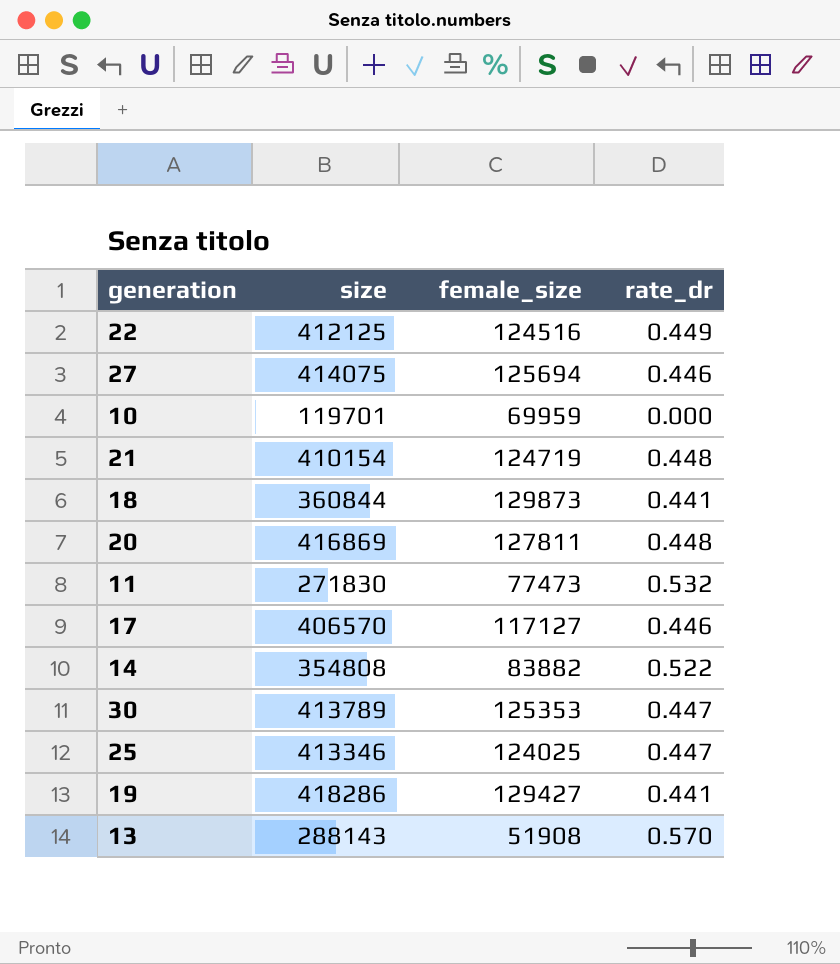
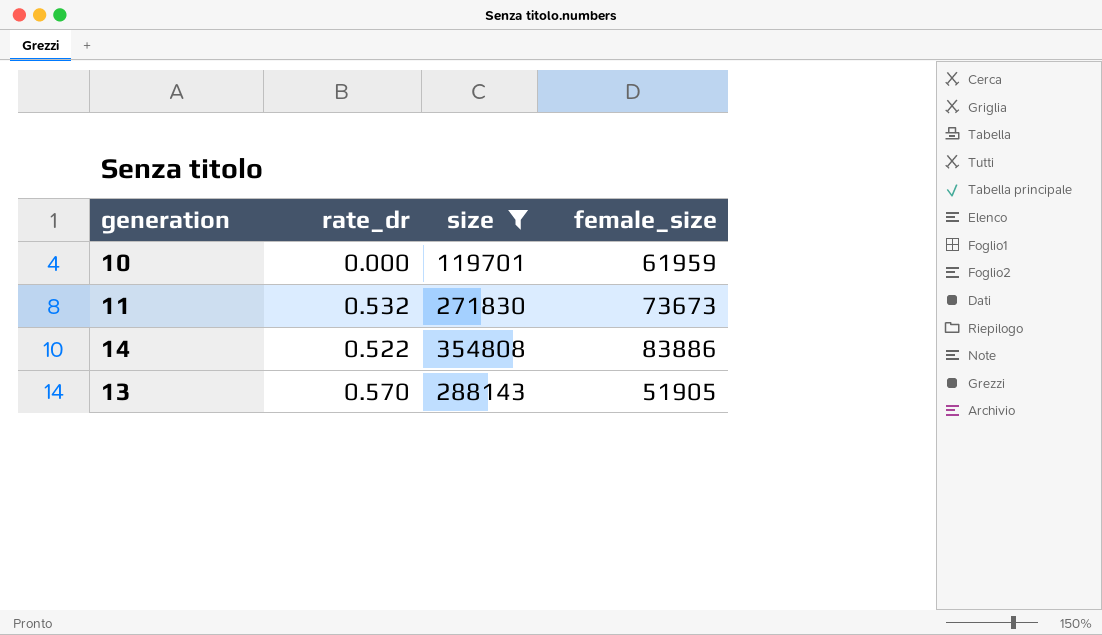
filter: none -> size <= 354808
column rate_dr | position: 4 -> 2
10 | female_size: 69959 -> 61959
11 | female_size: 77473 -> 73673
14 | female_size: 83882 -> 83886
13 | female_size: 51908 -> 51905

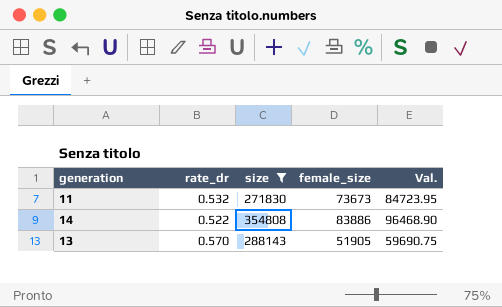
column Val. | formula: none -> [female_size] * 1.15
row 10: 0.000 | 119701 | 61959 -> none

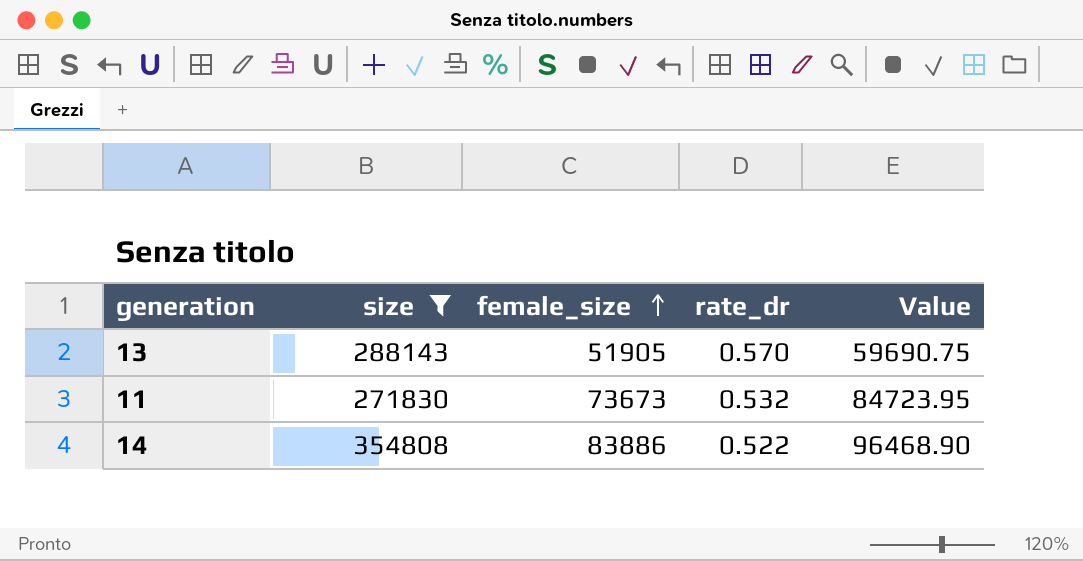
row order: none -> female_size ascending
column rate_dr | position: 2 -> 4
column name: Val. -> Value

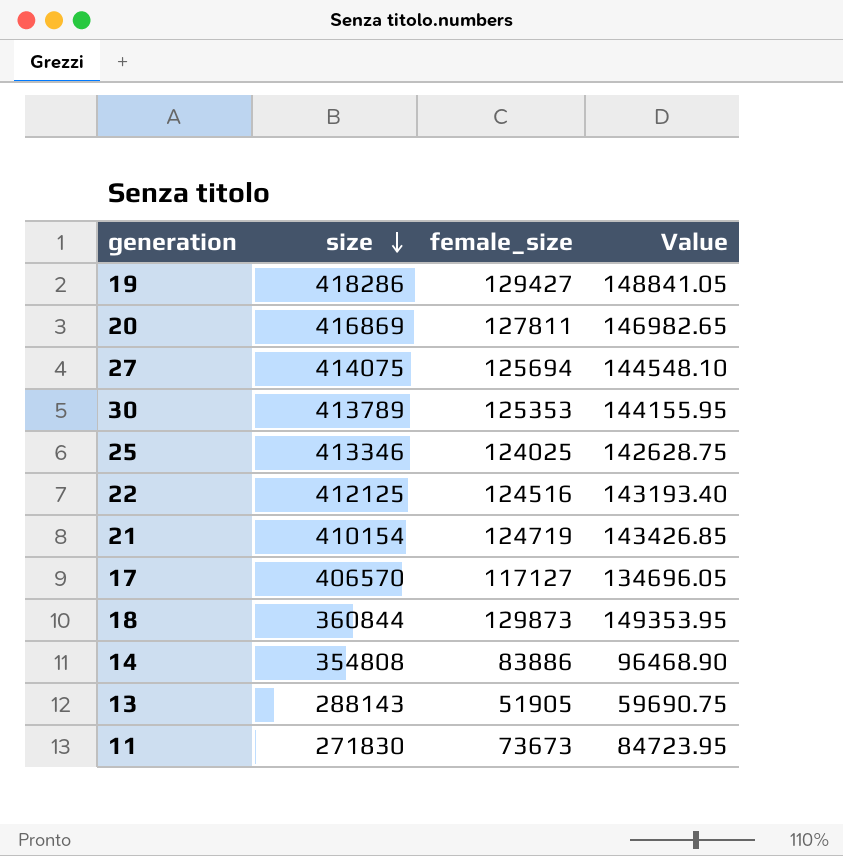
filter: size <= 354808 -> none
row order: female_size ascending -> size descending
column rate_dr | position: 4 -> none

